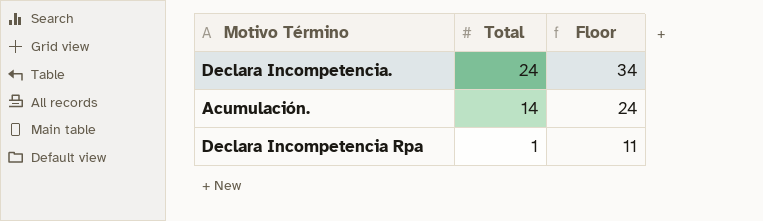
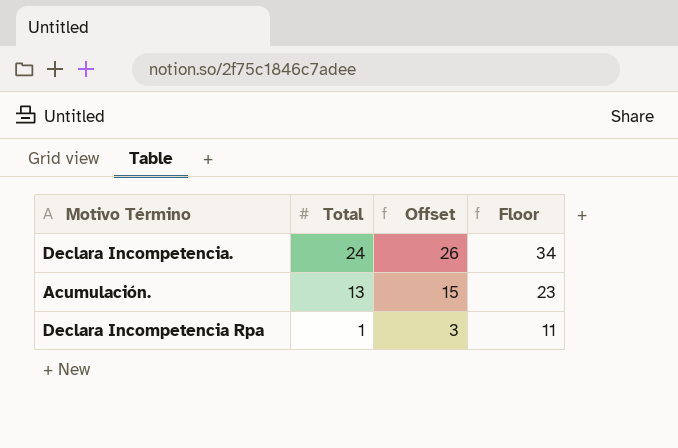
column Offset | formula: none -> [Total] + 2
Acumulación. | Total: 14 -> 13
Acumulación. | Floor: 24 -> 23

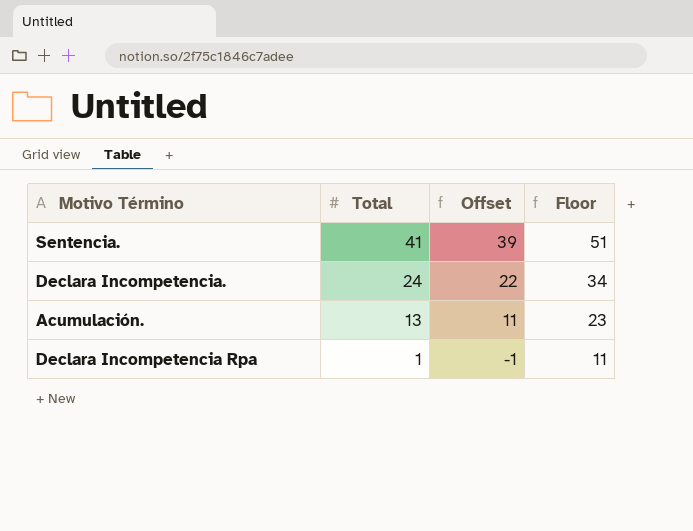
column Offset | formula: [Total] + 2 -> [Total] - 2
row Sentencia.: none -> 41 | 39 | 51

